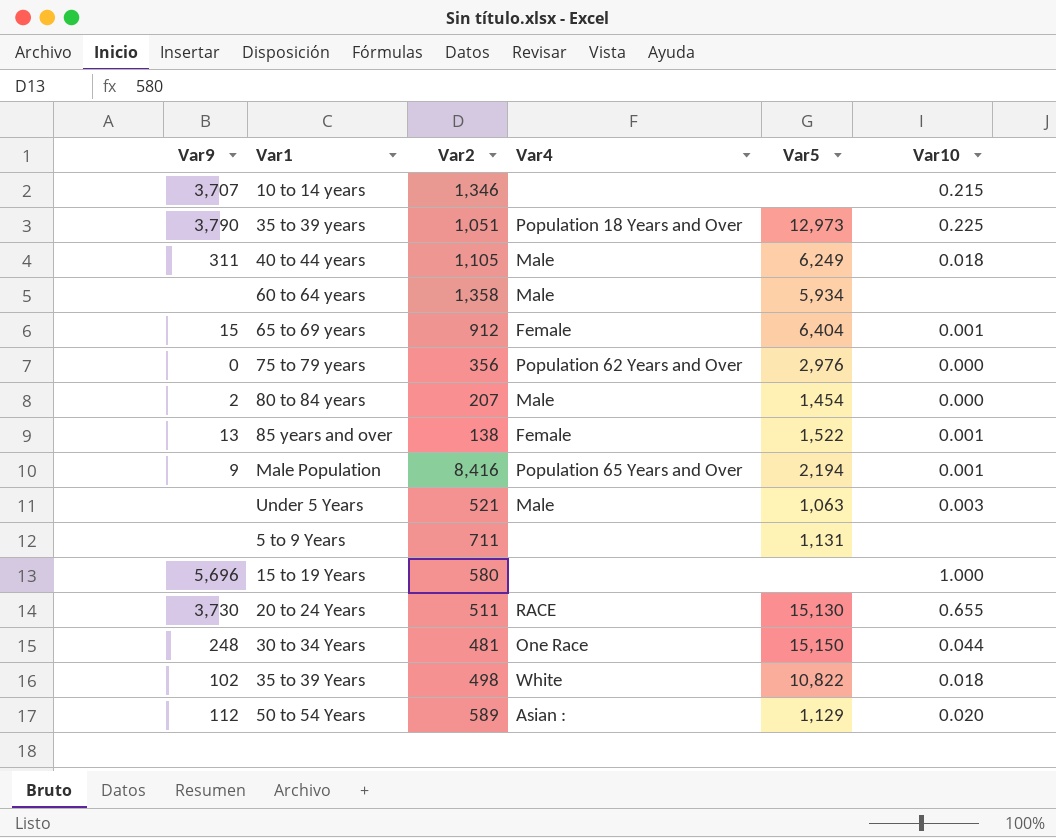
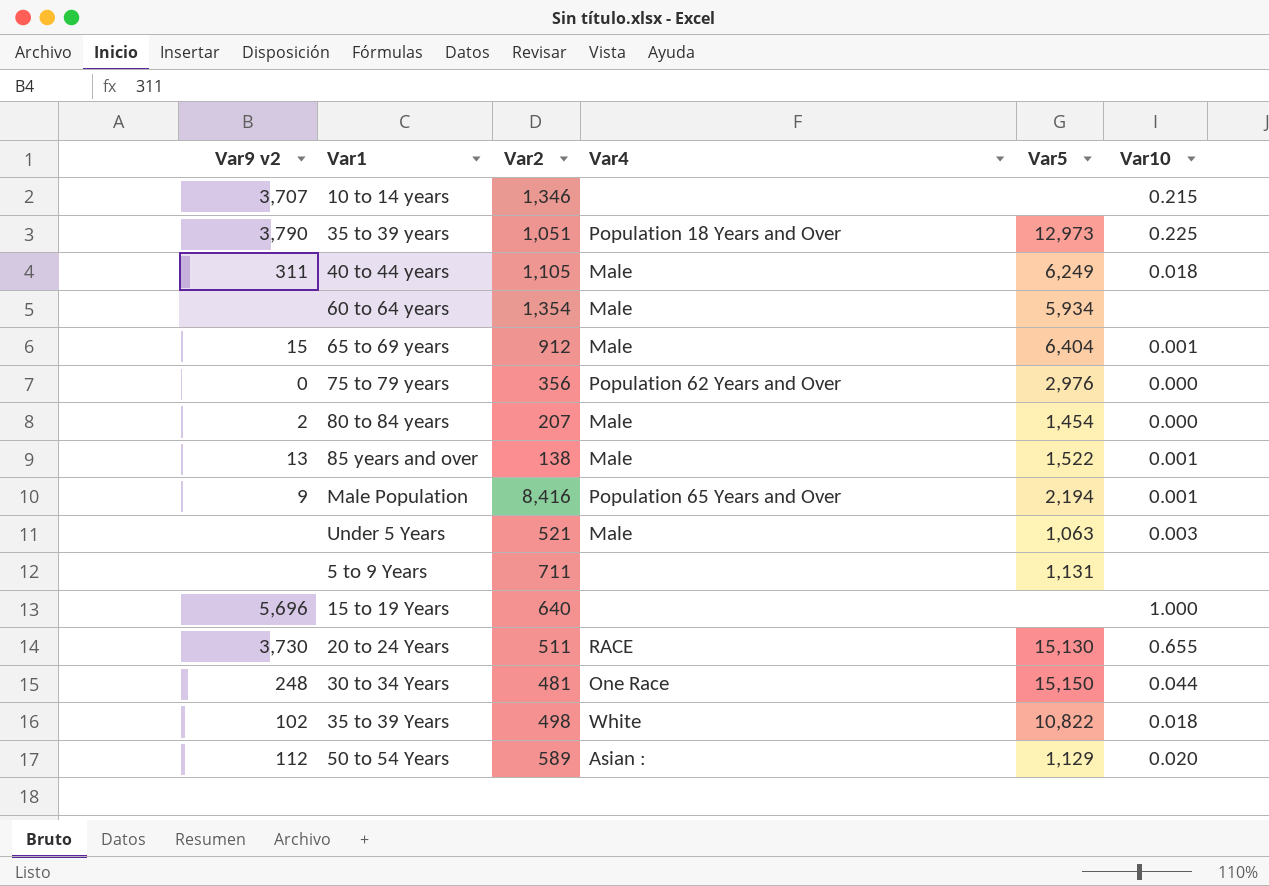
column name: Var9 -> Var9 v2
60 to 64 years | Var2: 1,358 -> 1,354
65 to 69 years | Var4: Female -> Male
85 years and over | Var4: Female -> Male
15 to 19 Years | Var2: 580 -> 640

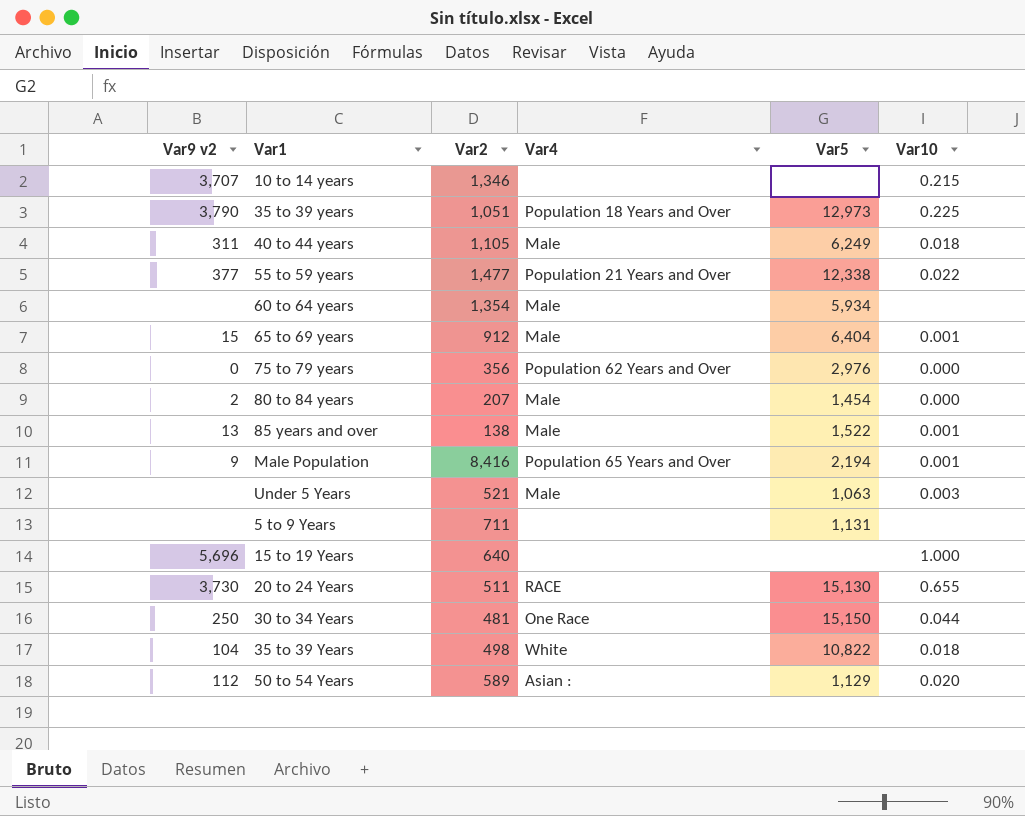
row 55 to 59 years: none -> 377 | 1,477 | Population 21 Years and Over | 12,338 | 0.022
30 to 34 Years | Var9 v2: 248 -> 250
35 to 39 Years | Var9 v2: 102 -> 104

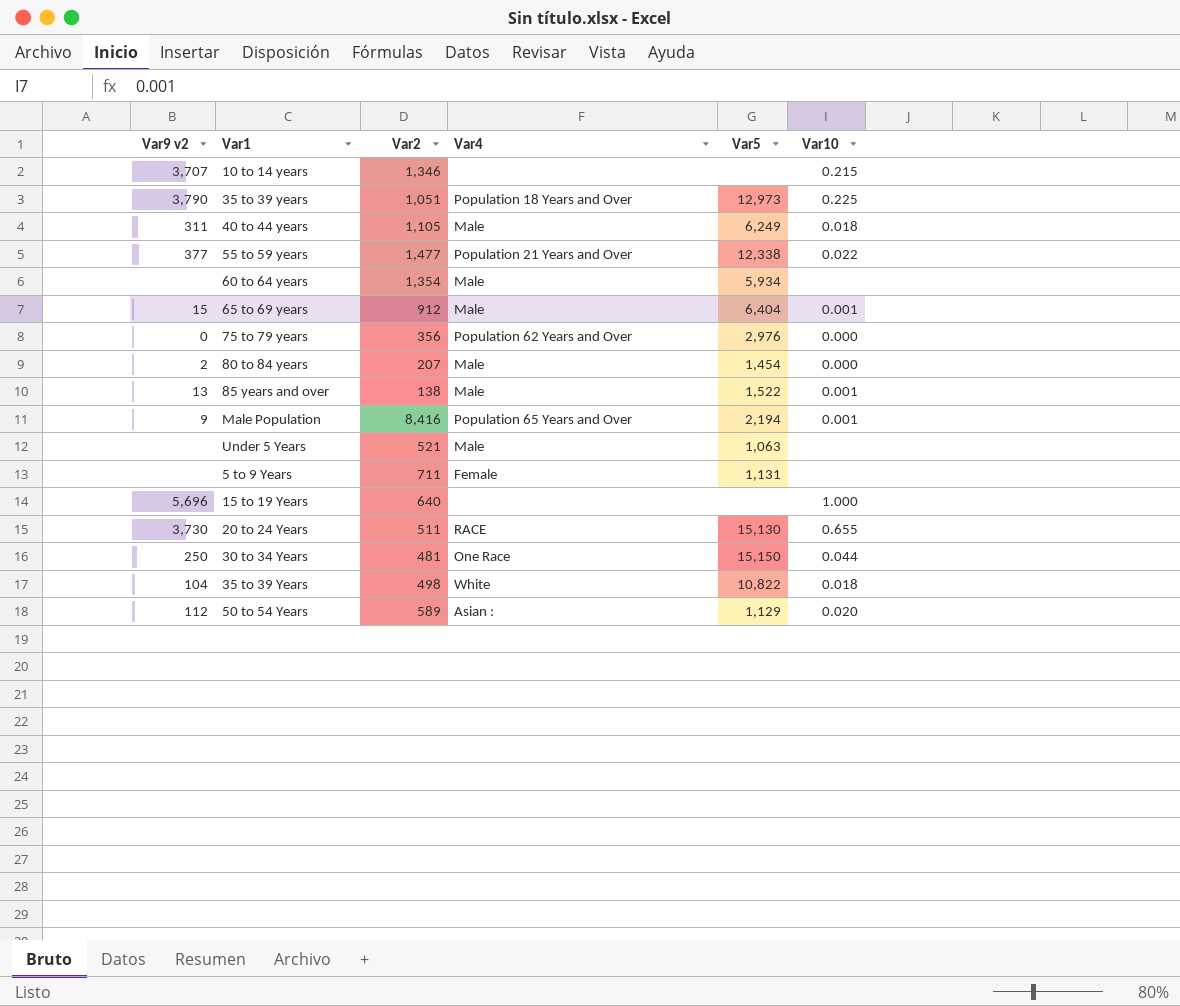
Under 5 Years | Var10: 0.003 -> none
5 to 9 Years | Var4: none -> Female

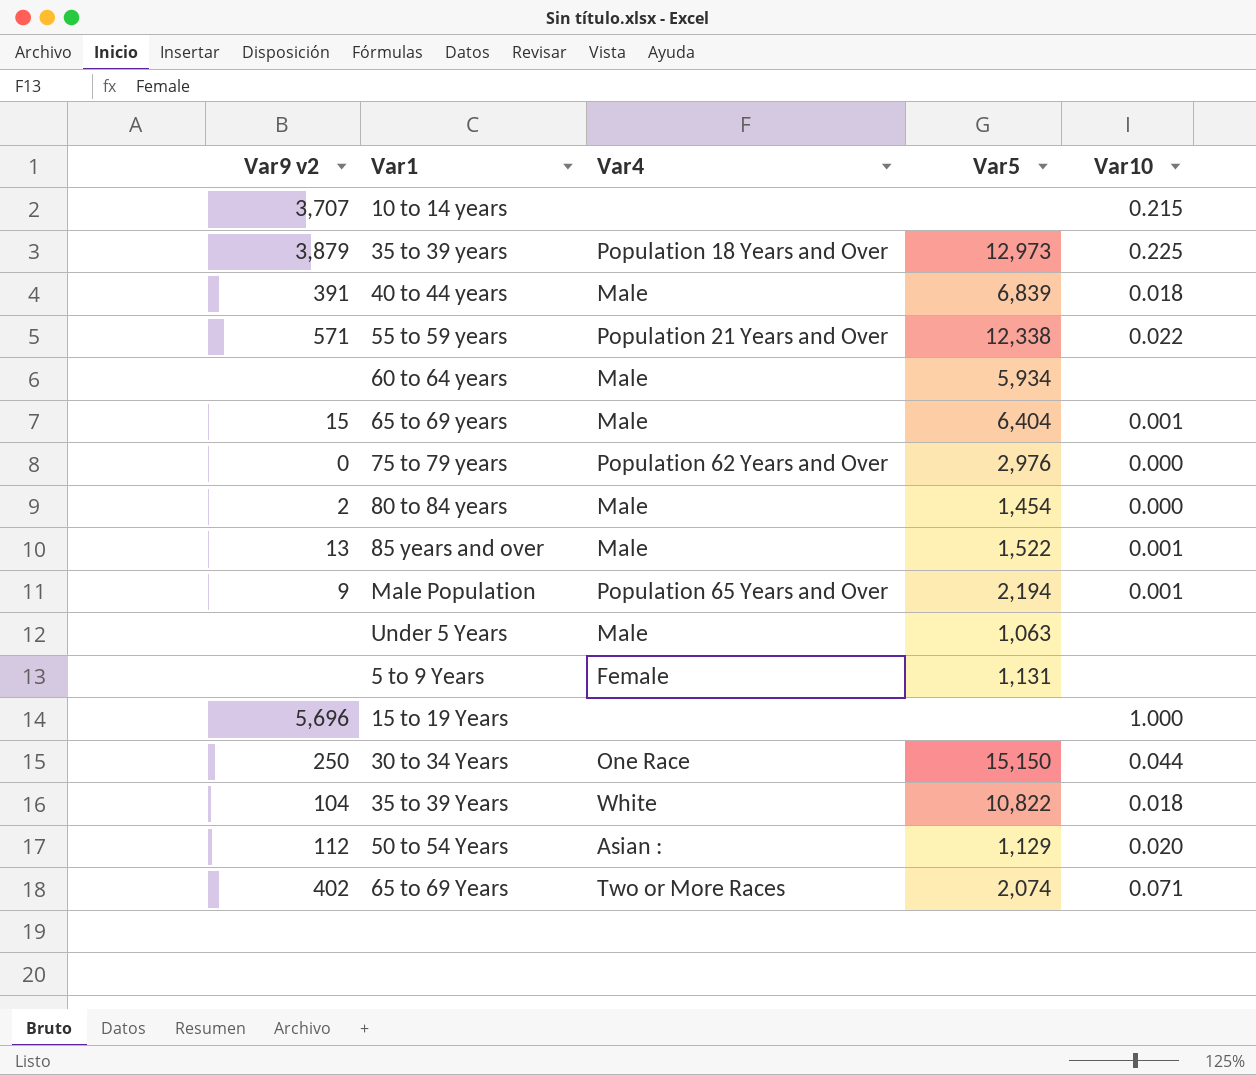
column Var2 | position: 3 -> none
row 20 to 24 Years: 3,730 | 511 | RACE | 15,130 | 0.655 -> none
35 to 39 years | Var9 v2: 3,790 -> 3,879
40 to 44 years | Var9 v2: 311 -> 391
40 to 44 years | Var5: 6,249 -> 6,839
55 to 59 years | Var9 v2: 377 -> 571
row 65 to 69 Years: none -> 402 | Two or More Races | 2,074 | 0.071

